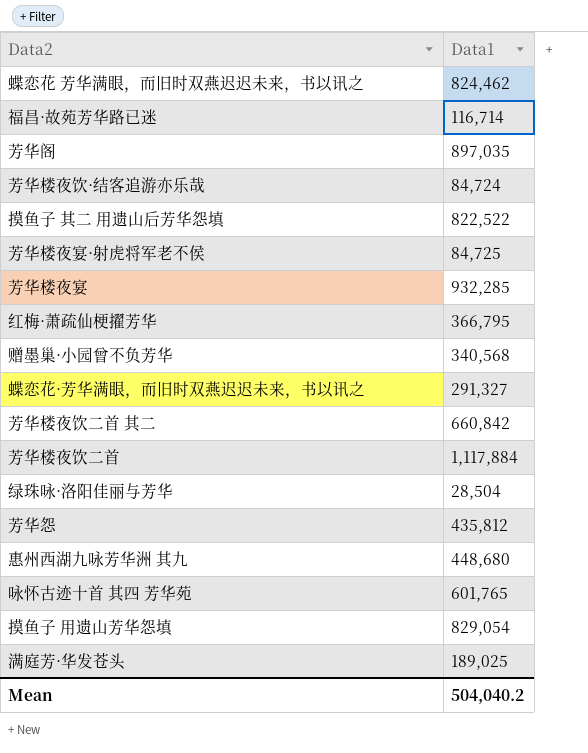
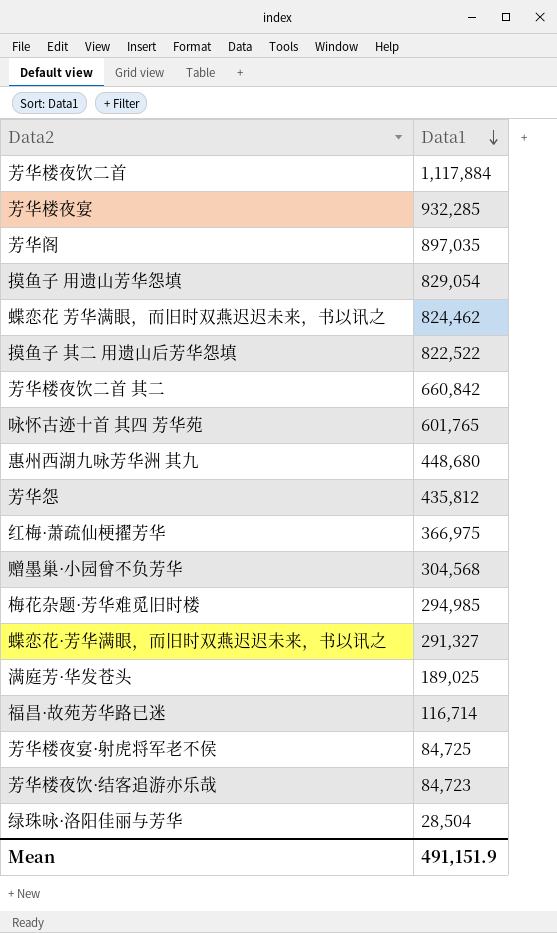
row order: none -> Data1 descending
红梅·萧疏仙梗擢芳华 | Data1: 366,795 -> 366,975
赠墨巢·小园曾不负芳华 | Data1: 340,568 -> 304,568
row 梅花杂题·芳华难觅旧时楼: none -> 294,985
芳华楼夜饮·结客追游亦乐哉 | Data1: 84,724 -> 84,723
Mean | Data1: 504,040.2 -> 491,151.9

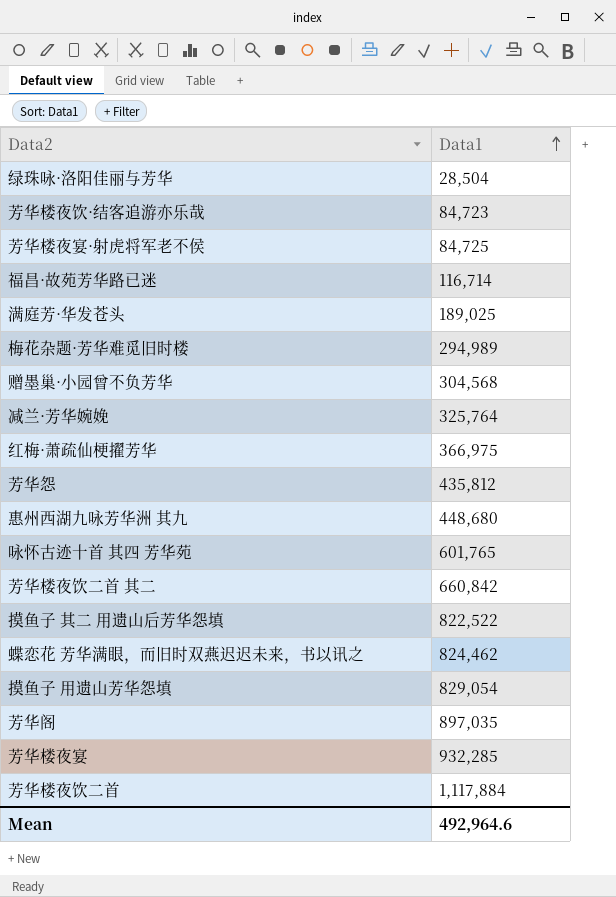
row order: Data1 descending -> Data1 ascending
row 蝶恋花·芳华满眼，而旧时双燕迟迟未来，书以讯之: 291,327 -> none
梅花杂题·芳华难觅旧时楼 | Data1: 294,985 -> 294,989
row 减兰·芳华婉娩: none -> 325,764
Mean | Data1: 491,151.9 -> 492,964.6

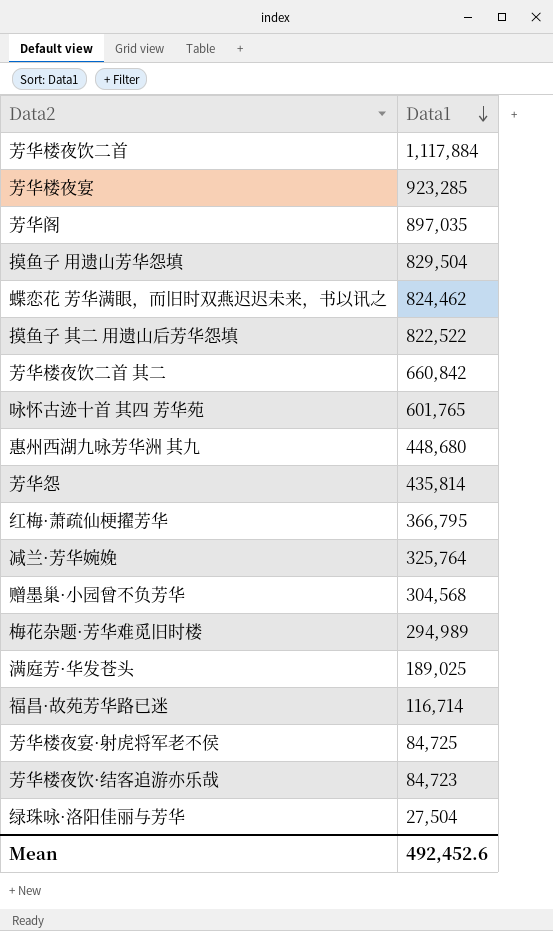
row order: Data1 ascending -> Data1 descending
芳华楼夜宴 | Data1: 932,285 -> 923,285
摸鱼子 用遗山芳华怨填 | Data1: 829,054 -> 829,504
芳华怨 | Data1: 435,812 -> 435,814
红梅·萧疏仙梗擢芳华 | Data1: 366,975 -> 366,795
绿珠咏·洛阳佳丽与芳华 | Data1: 28,504 -> 27,504
Mean | Data1: 492,964.6 -> 492,452.6

